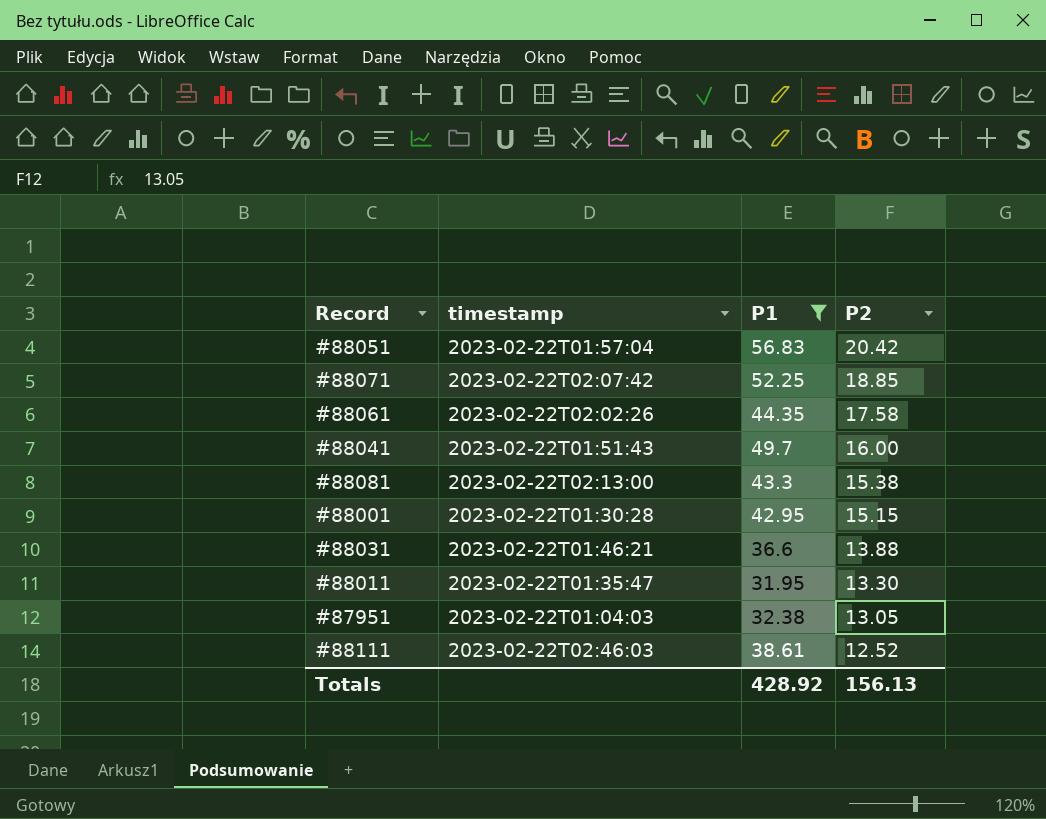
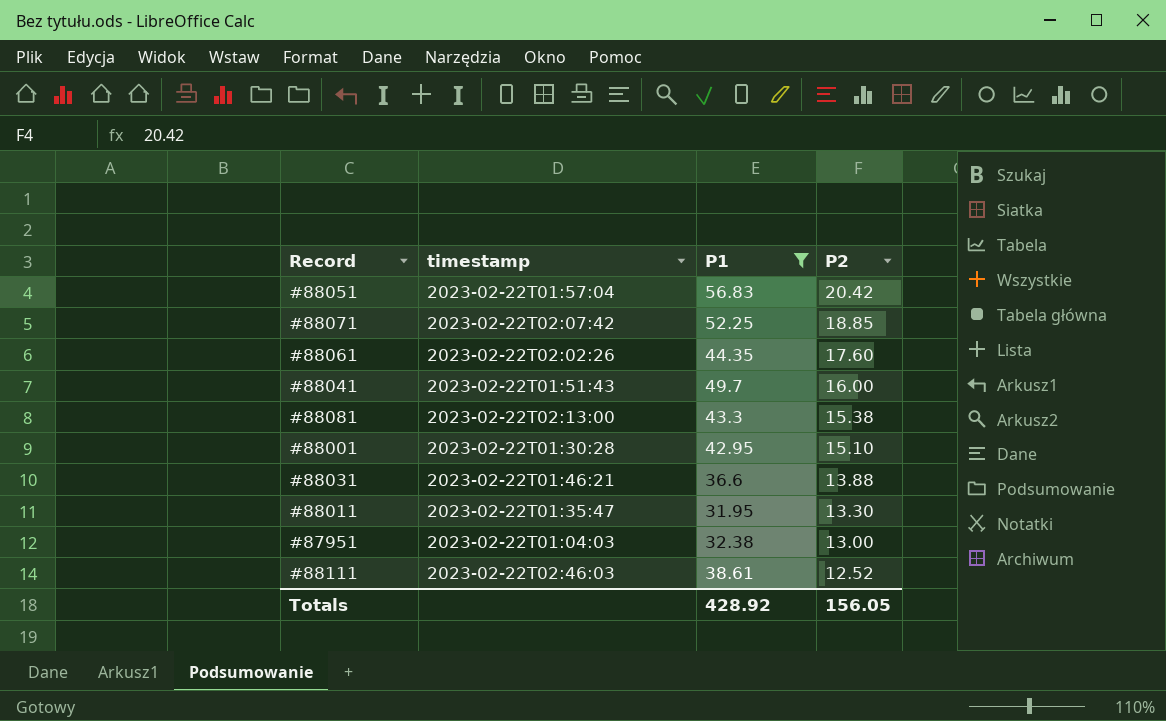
#88061 | P2: 17.58 -> 17.60
#88001 | P2: 15.15 -> 15.10
#87951 | P2: 13.05 -> 13.00
Totals | P2: 156.13 -> 156.05

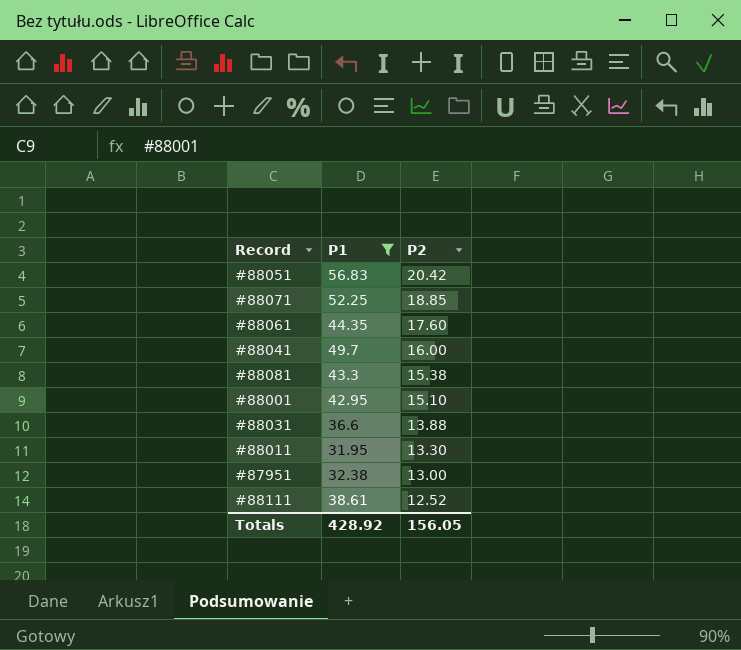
column timestamp | position: 2 -> none

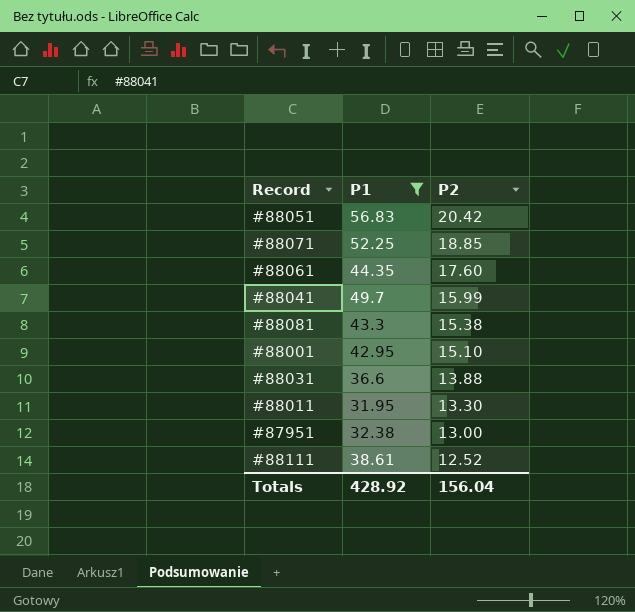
#88041 | P2: 16.00 -> 15.99
Totals | P2: 156.05 -> 156.04

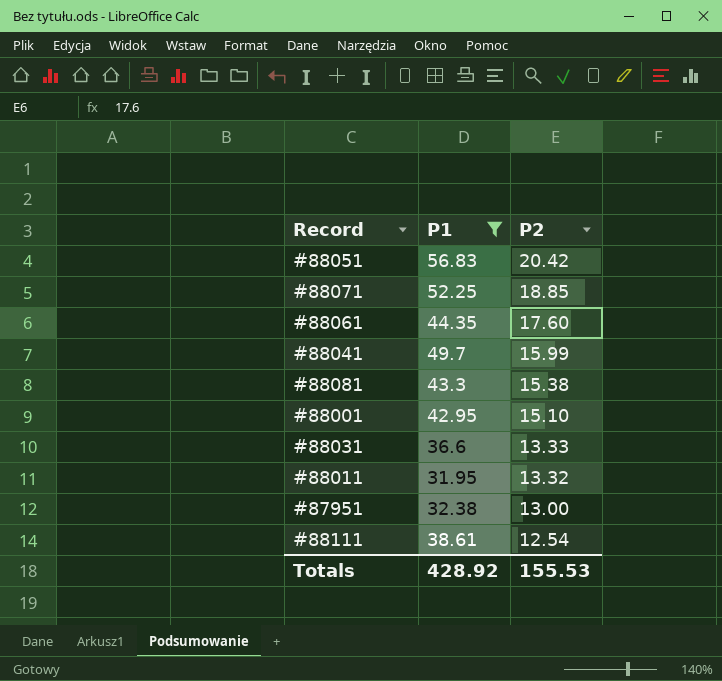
#88031 | P2: 13.88 -> 13.33
#88011 | P2: 13.30 -> 13.32
#88111 | P2: 12.52 -> 12.54
Totals | P2: 156.04 -> 155.53

